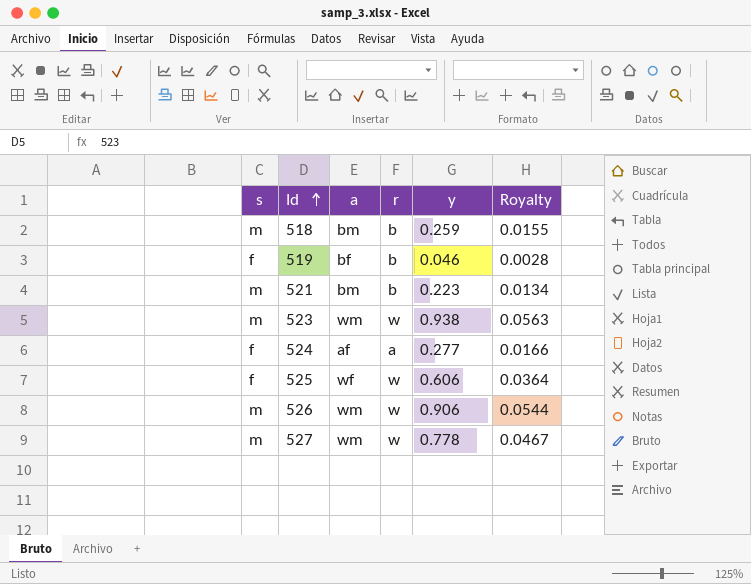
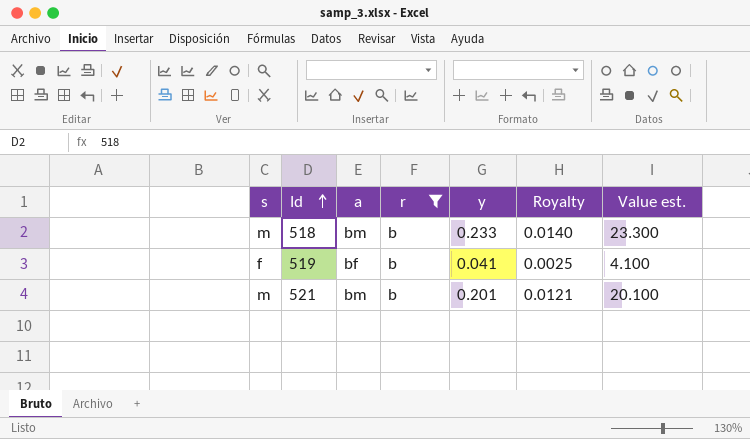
filter: none -> r = b
column Value est. | formula: none -> [y] * 100
518 | y: 0.259 -> 0.233
518 | Royalty: 0.0155 -> 0.0140
519 | y: 0.046 -> 0.041
519 | Royalty: 0.0028 -> 0.0025
521 | y: 0.223 -> 0.201
521 | Royalty: 0.0134 -> 0.0121

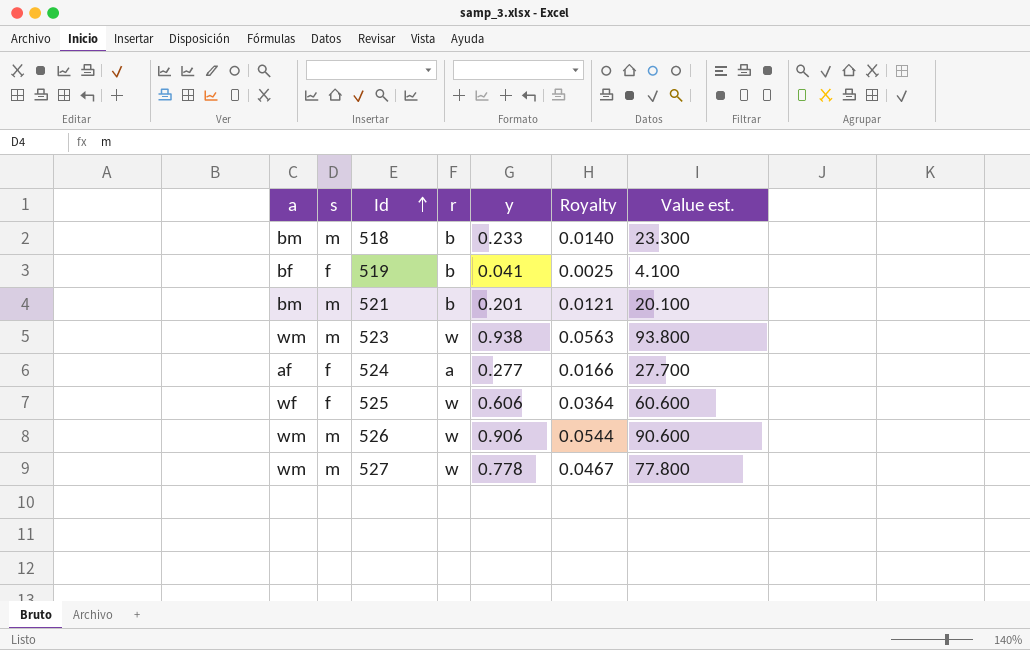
filter: r = b -> none
column a | position: 3 -> 1

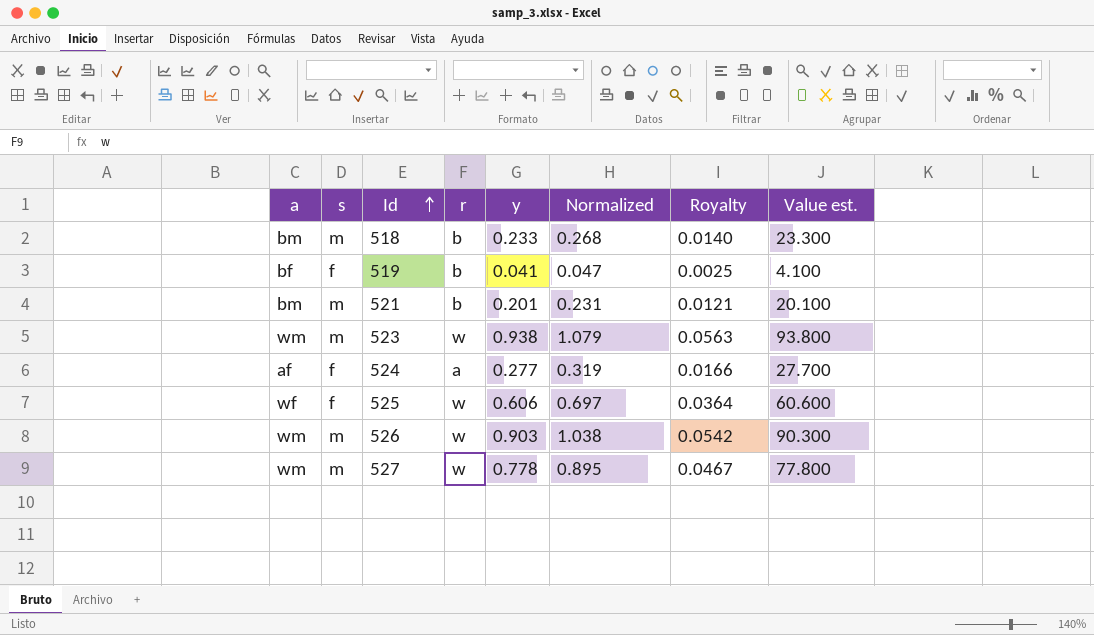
column Normalized | formula: none -> [y] * 1.15
526 | y: 0.906 -> 0.903
526 | Royalty: 0.0544 -> 0.0542
526 | Value est.: 90.600 -> 90.300

